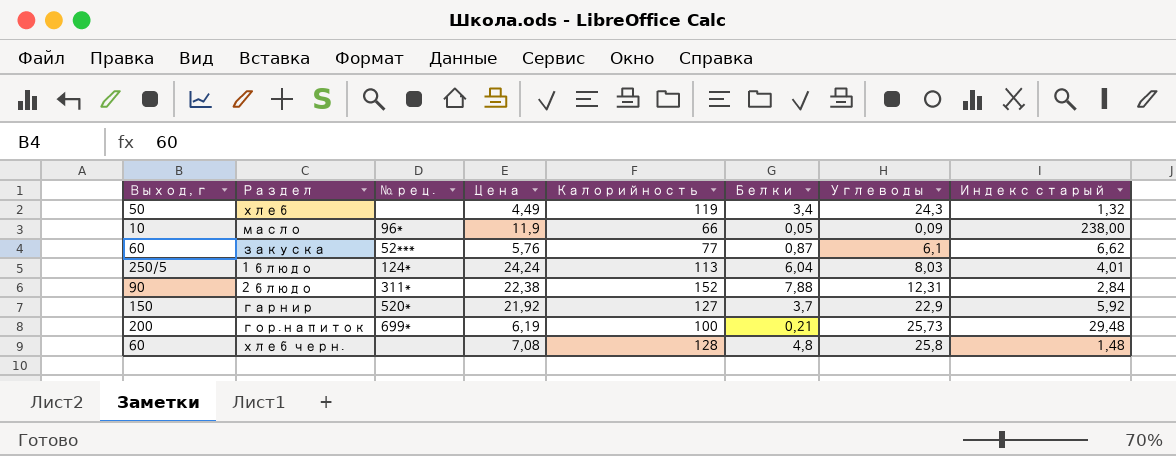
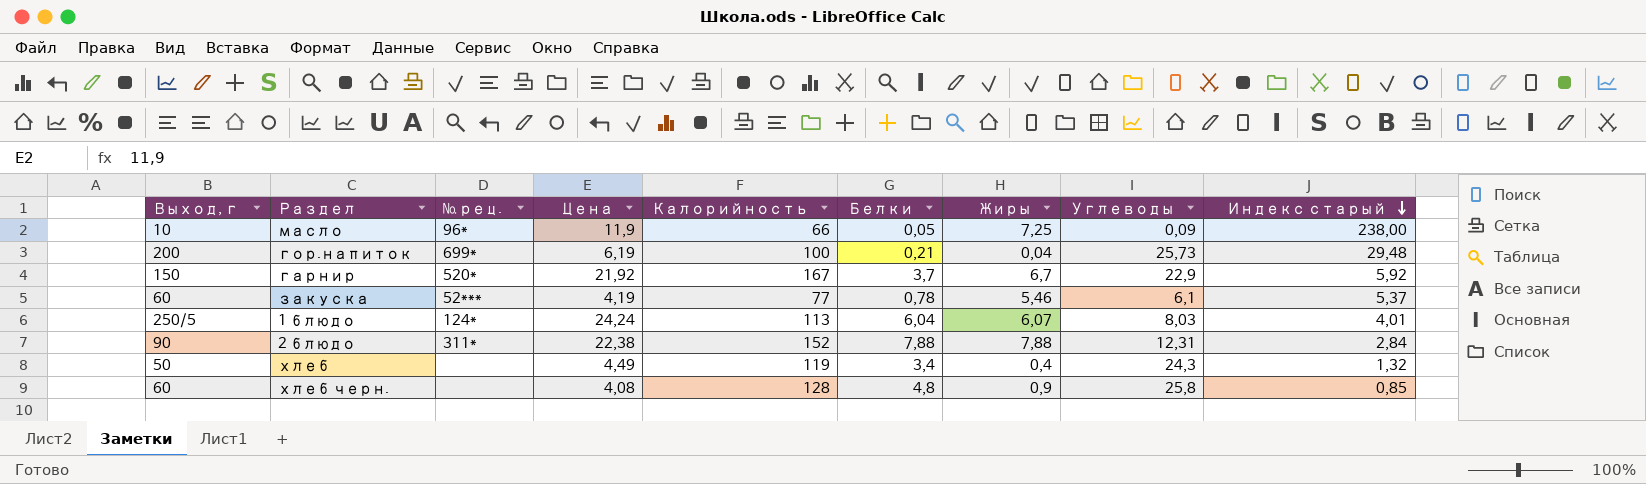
row order: none -> Индекс старый descending
column Жиры | position: none -> 7
гарнир | Калорийность: 127 -> 167
закуска | Цена: 5,76 -> 4,19
закуска | Белки: 0,87 -> 0,78
закуска | Индекс старый: 6,62 -> 5,37
хлеб черн. | Цена: 7,08 -> 4,08
хлеб черн. | Индекс старый: 1,48 -> 0,85

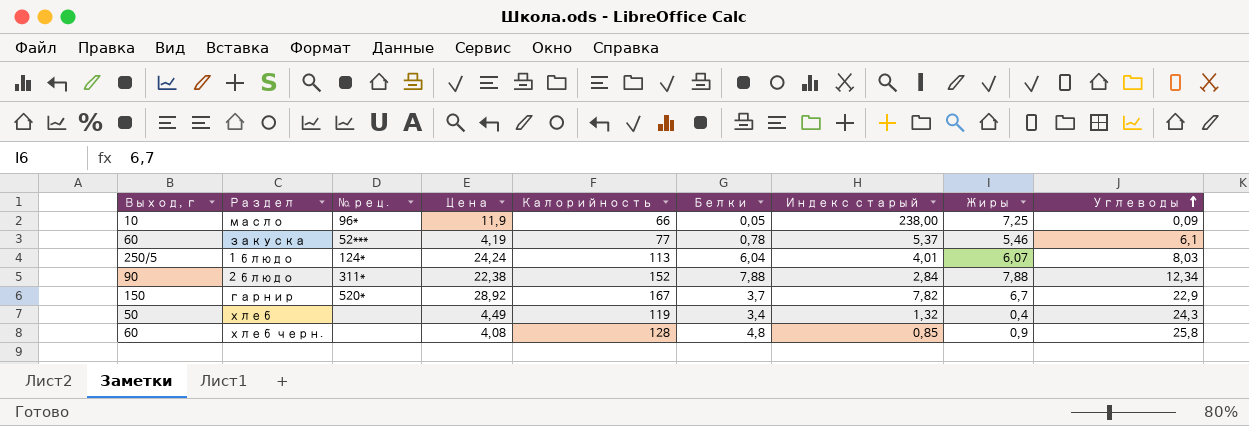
row order: Индекс старый descending -> Углеводы ascending
column Индекс старый | position: 9 -> 7
row гор.напиток: 200 | 699* | 6,19 | 100 | 0,21 | 0,04 | 25,73 | 29,48 -> none
2 блюдо | Углеводы: 12,31 -> 12,34
гарнир | Цена: 21,92 -> 28,92
гарнир | Индекс старый: 5,92 -> 7,82

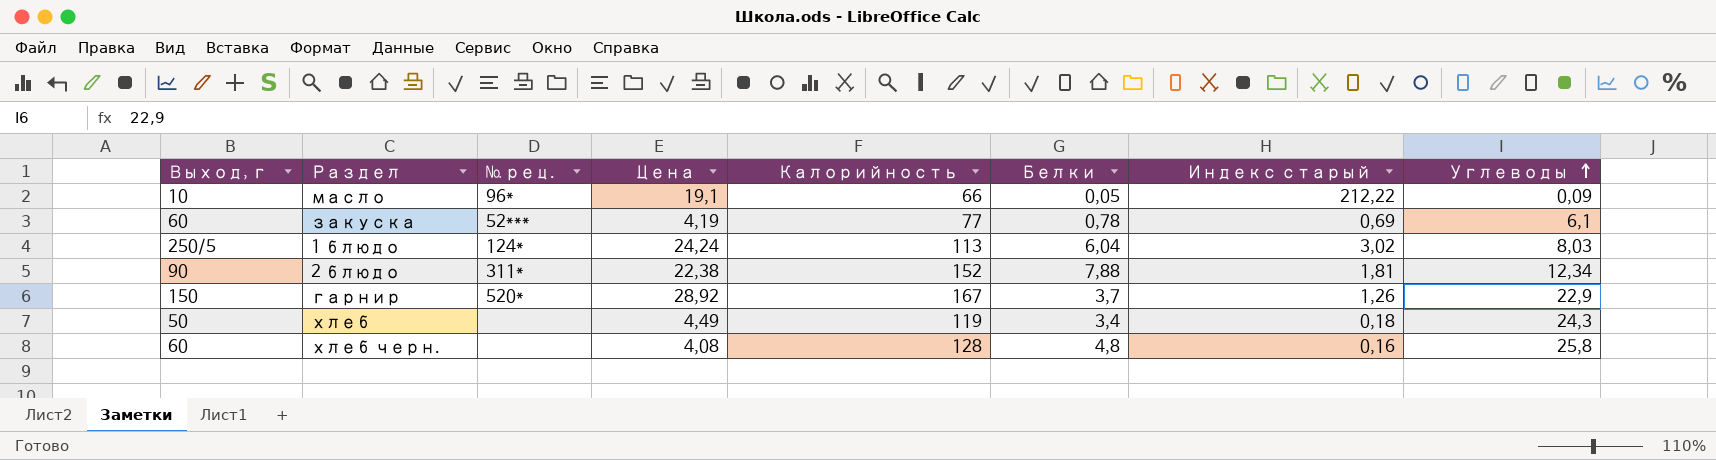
column Жиры | position: 8 -> none
column Индекс старый | formula: [Цена] / [Белки] -> [Цена] / [Углеводы]
масло | Цена: 11,9 -> 19,1

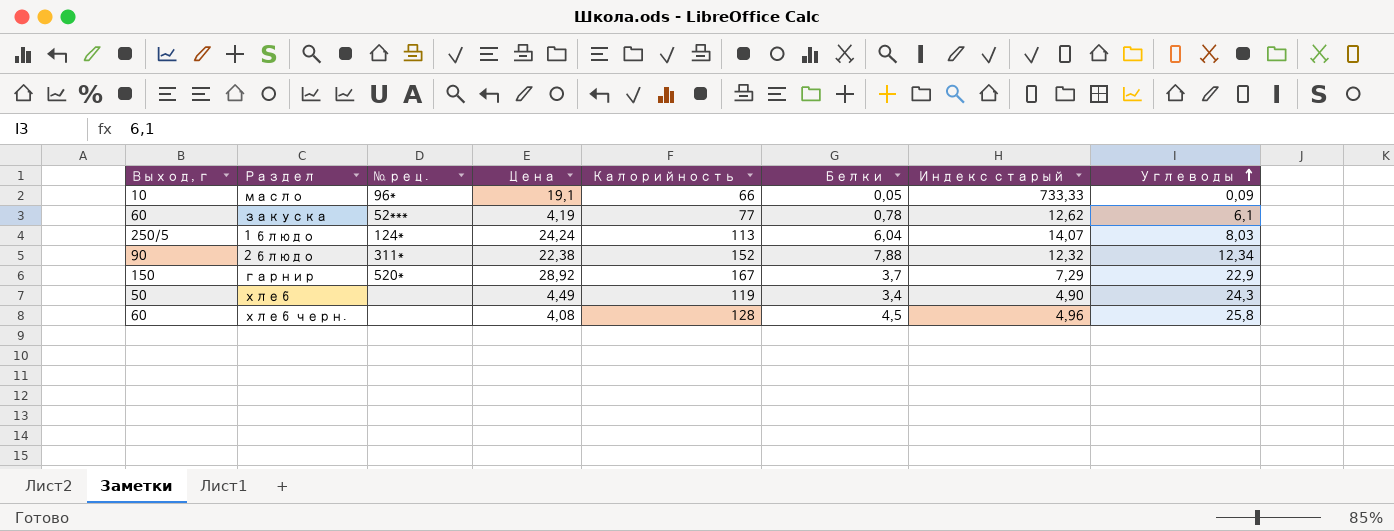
column Индекс старый | formula: [Цена] / [Углеводы] -> [Калорийность] / [Углеводы]
хлеб черн. | Белки: 4,8 -> 4,5

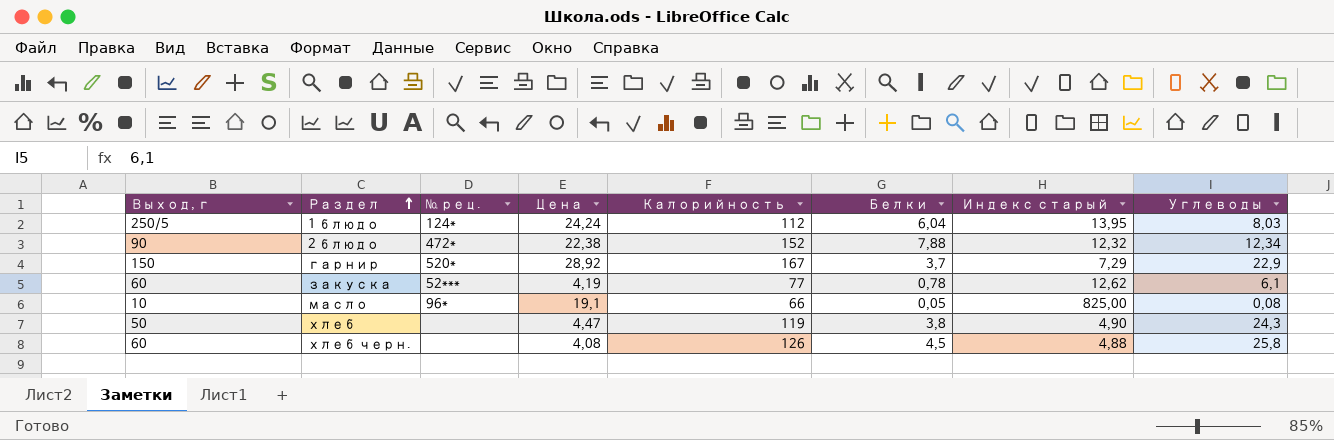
row order: Углеводы ascending -> Раздел ascending
1 блюдо | Калорийность: 113 -> 112
1 блюдо | Индекс старый: 14,07 -> 13,95
2 блюдо | № рец.: 311* -> 472*
масло | Индекс старый: 733,33 -> 825,00
масло | Углеводы: 0,09 -> 0,08
хлеб | Цена: 4,49 -> 4,47
хлеб | Белки: 3,4 -> 3,8
хлеб черн. | Калорийность: 128 -> 126
хлеб черн. | Индекс старый: 4,96 -> 4,88

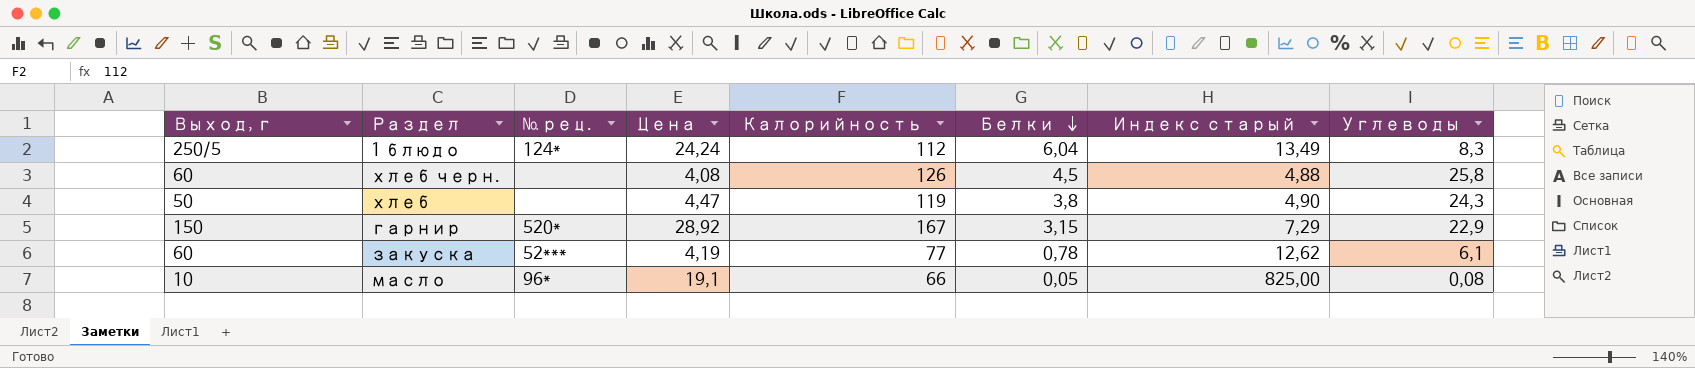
row order: Раздел ascending -> Белки descending
row 2 блюдо: 90 | 472* | 22,38 | 152 | 7,88 | 12,32 | 12,34 -> none
1 блюдо | Индекс старый: 13,95 -> 13,49
1 блюдо | Углеводы: 8,03 -> 8,3
гарнир | Белки: 3,7 -> 3,15

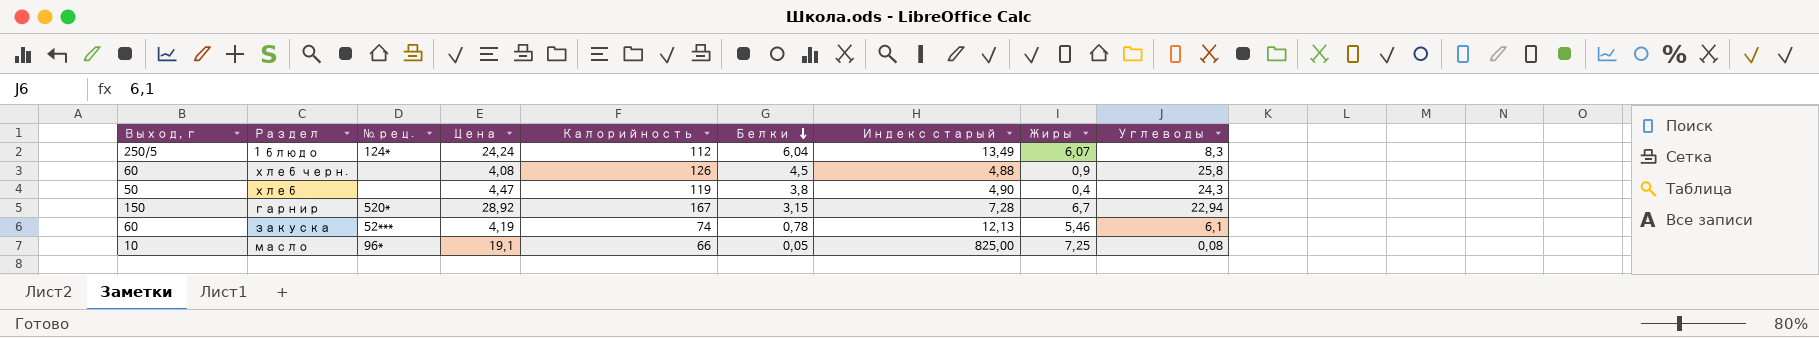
column Жиры | position: none -> 8
гарнир | Индекс старый: 7,29 -> 7,28
гарнир | Углеводы: 22,9 -> 22,94
закуска | Калорийность: 77 -> 74
закуска | Индекс старый: 12,62 -> 12,13

